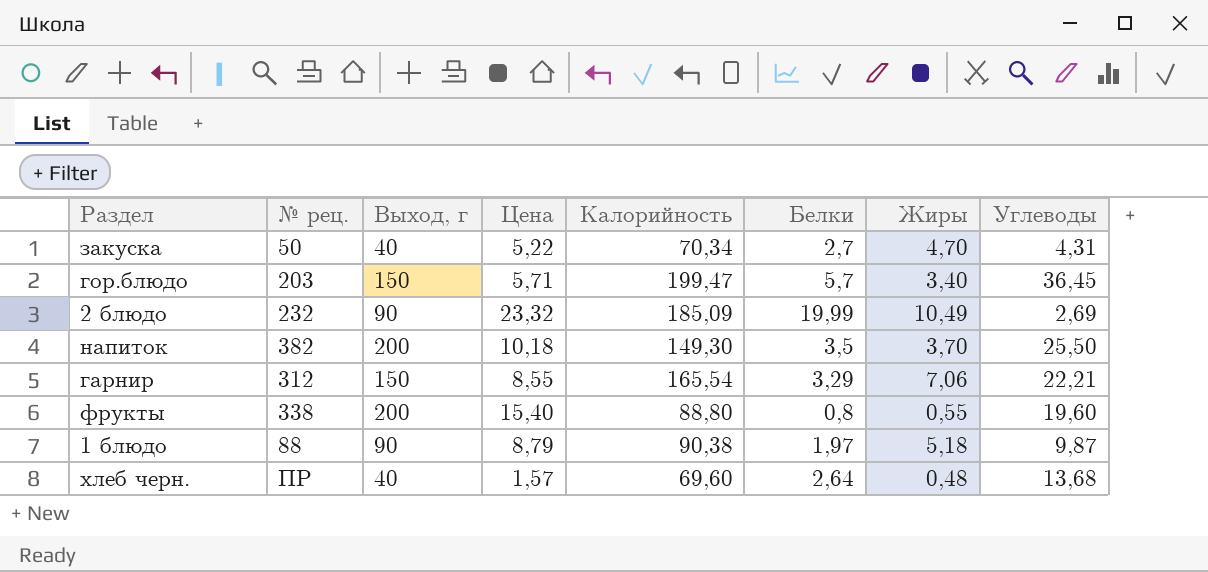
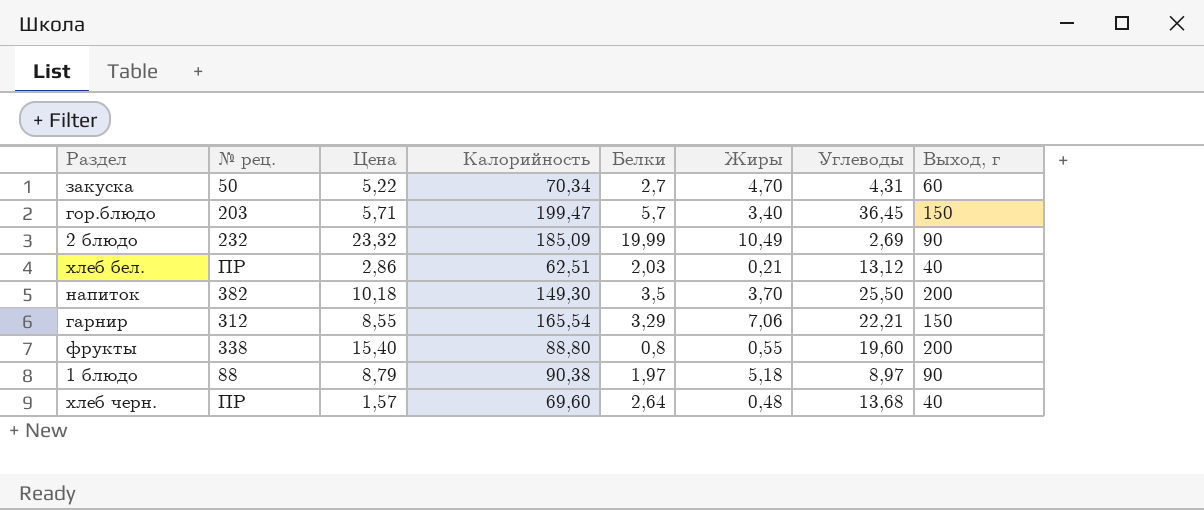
column Выход, г | position: 3 -> 8
закуска | Выход, г: 40 -> 60
row хлеб бел.: none -> ПР | 2,86 | 62,51 | 2,03 | 0,21 | 13,12 | 40
1 блюдо | Углеводы: 9,87 -> 8,97

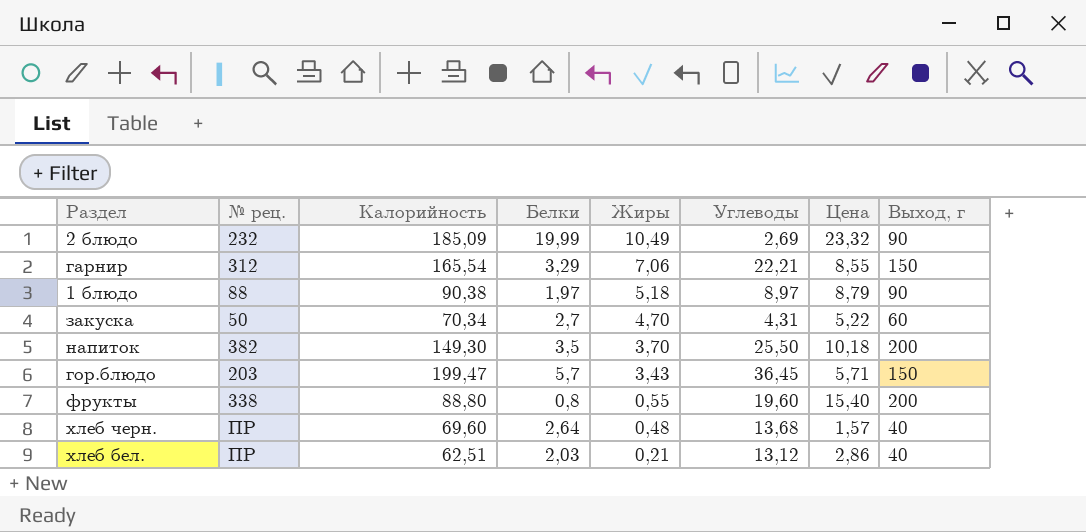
row order: none -> Жиры descending
column Цена | position: 3 -> 7
гор.блюдо | Жиры: 3,40 -> 3,43

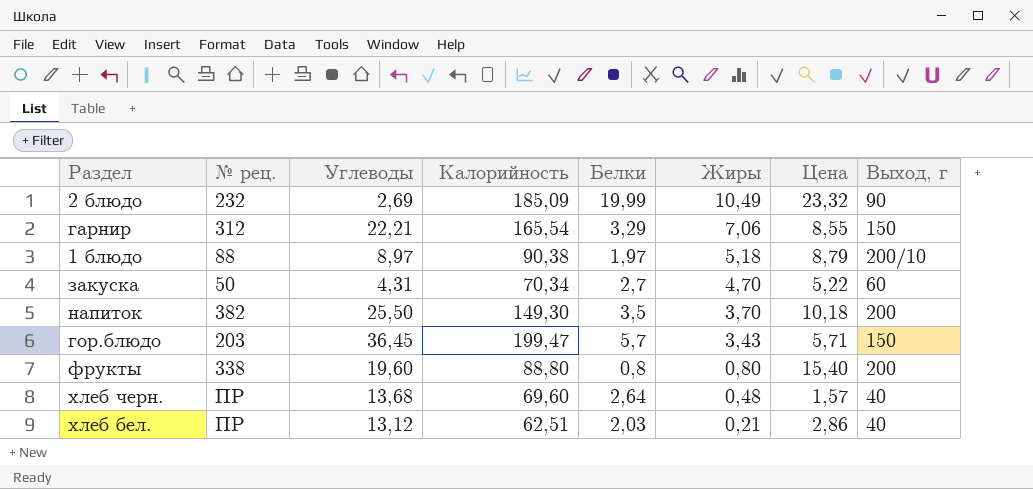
column Углеводы | position: 6 -> 3
1 блюдо | Выход, г: 90 -> 200/10
фрукты | Жиры: 0,55 -> 0,80

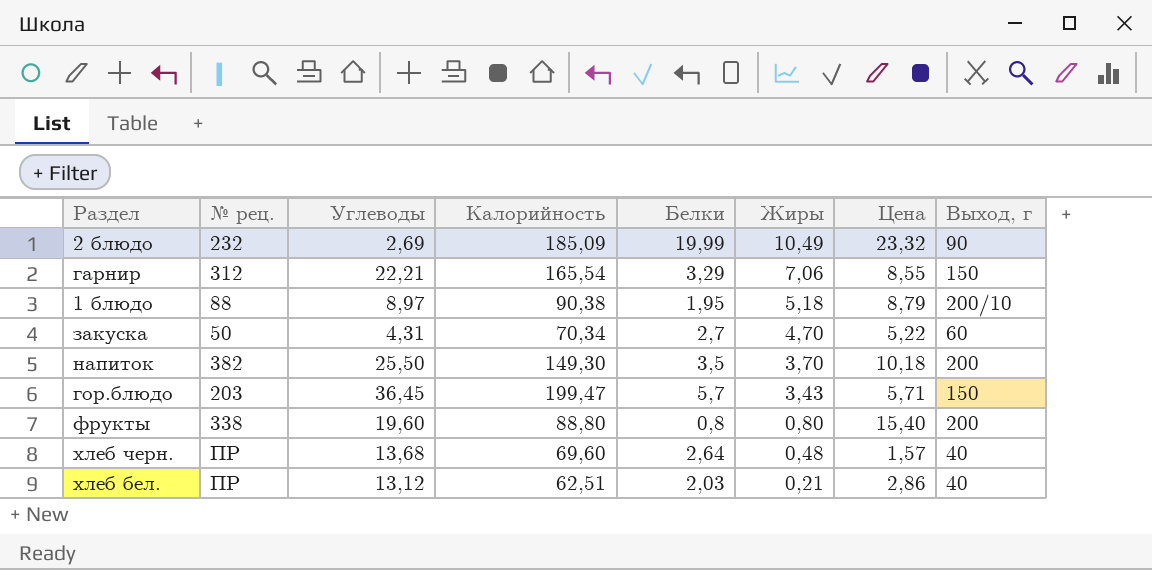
1 блюдо | Белки: 1,97 -> 1,95

